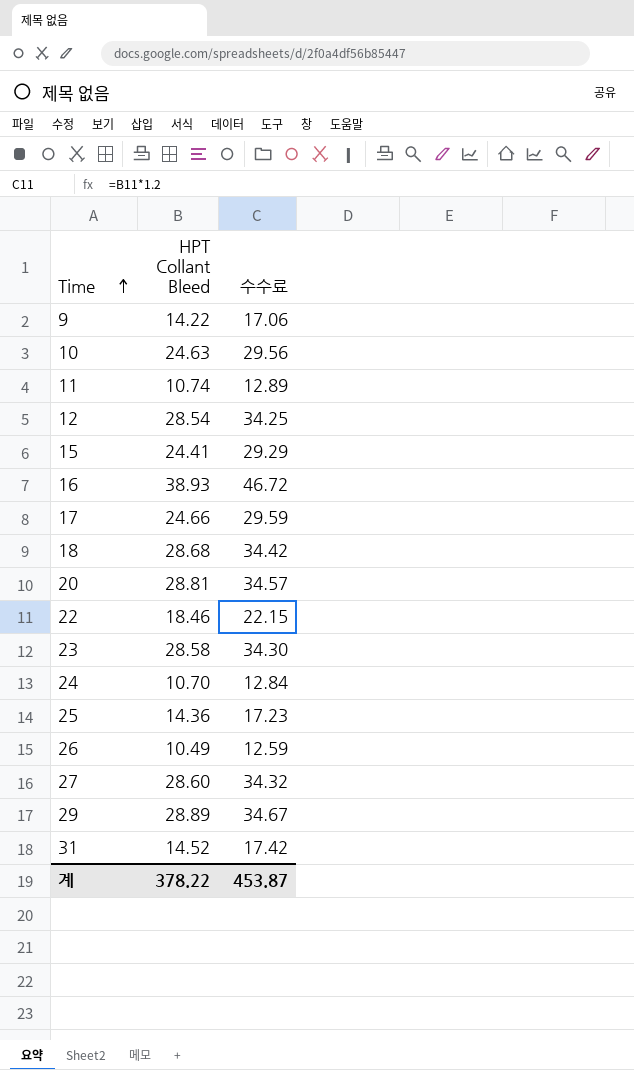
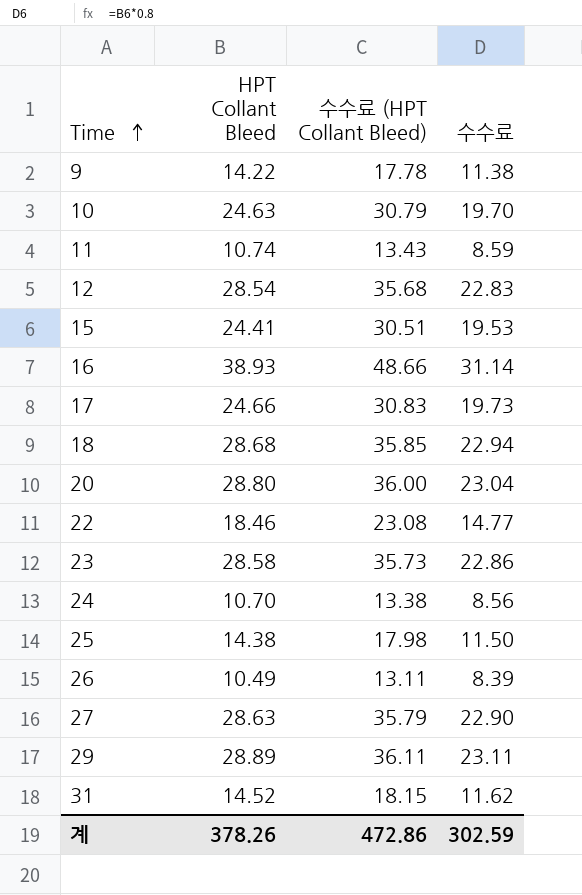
column 수수료 (HPT Collant Bleed) | formula: none -> [HPT Collant Bleed] * 1.25
column 수수료 | formula: [HPT Collant Bleed] * 1.2 -> [HPT Collant Bleed] * 0.8
20 | HPT Collant Bleed: 28.81 -> 28.80
25 | HPT Collant Bleed: 14.36 -> 14.38
27 | HPT Collant Bleed: 28.60 -> 28.63
계 | HPT Collant Bleed: 378.22 -> 378.26
계 | 수수료: 453.87 -> 302.59

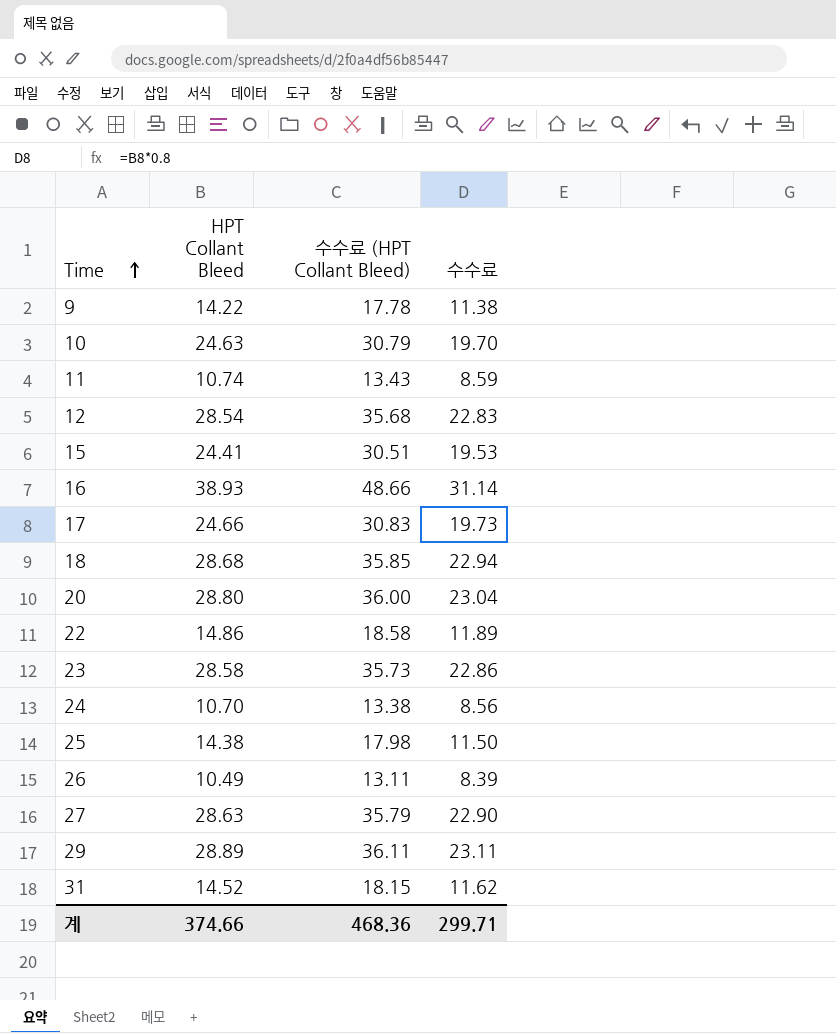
22 | HPT Collant Bleed: 18.46 -> 14.86
22 | 수수료 (HPT Collant Bleed): 23.08 -> 18.58
22 | 수수료: 14.77 -> 11.89
계 | HPT Collant Bleed: 378.26 -> 374.66
계 | 수수료 (HPT Collant Bleed): 472.86 -> 468.36
계 | 수수료: 302.59 -> 299.71

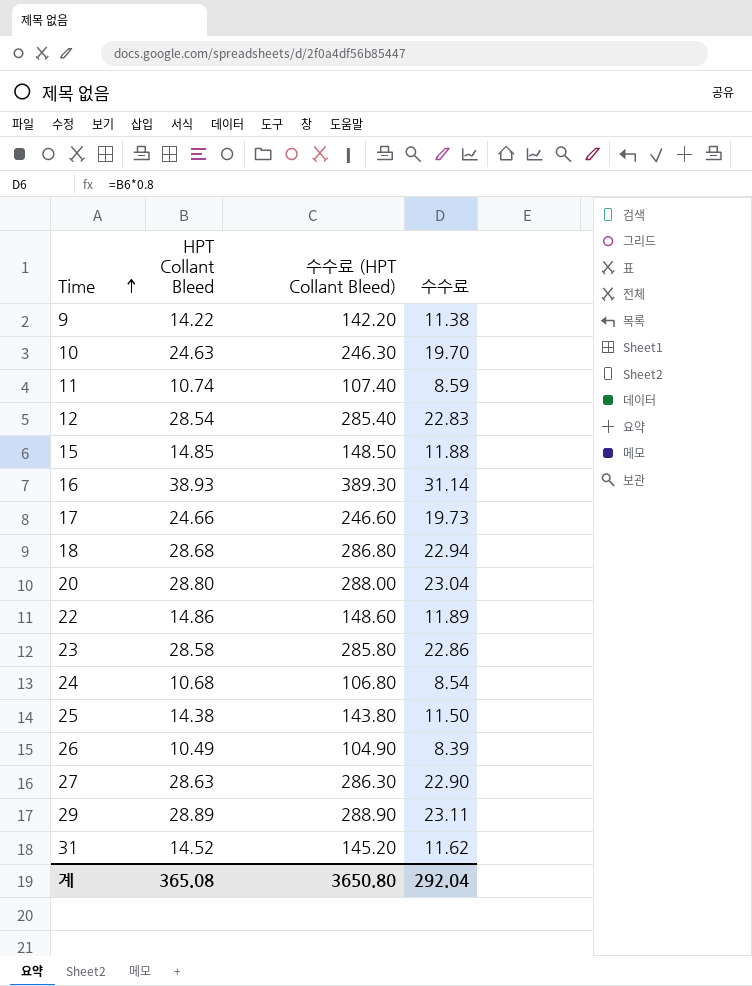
column 수수료 (HPT Collant Bleed) | formula: [HPT Collant Bleed] * 1.25 -> [HPT Collant Bleed] * 10
15 | HPT Collant Bleed: 24.41 -> 14.85
15 | 수수료: 19.53 -> 11.88
24 | HPT Collant Bleed: 10.70 -> 10.68
24 | 수수료: 8.56 -> 8.54
계 | HPT Collant Bleed: 374.66 -> 365.08
계 | 수수료 (HPT Collant Bleed): 468.36 -> 3650.80
계 | 수수료: 299.71 -> 292.04

